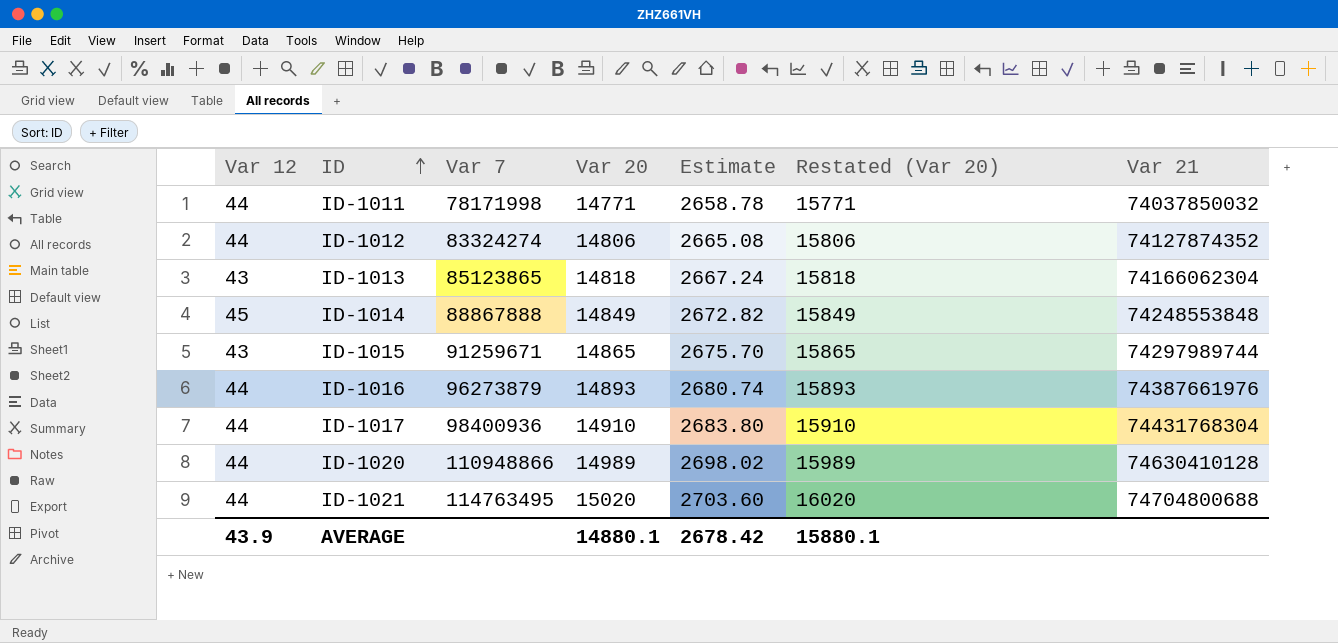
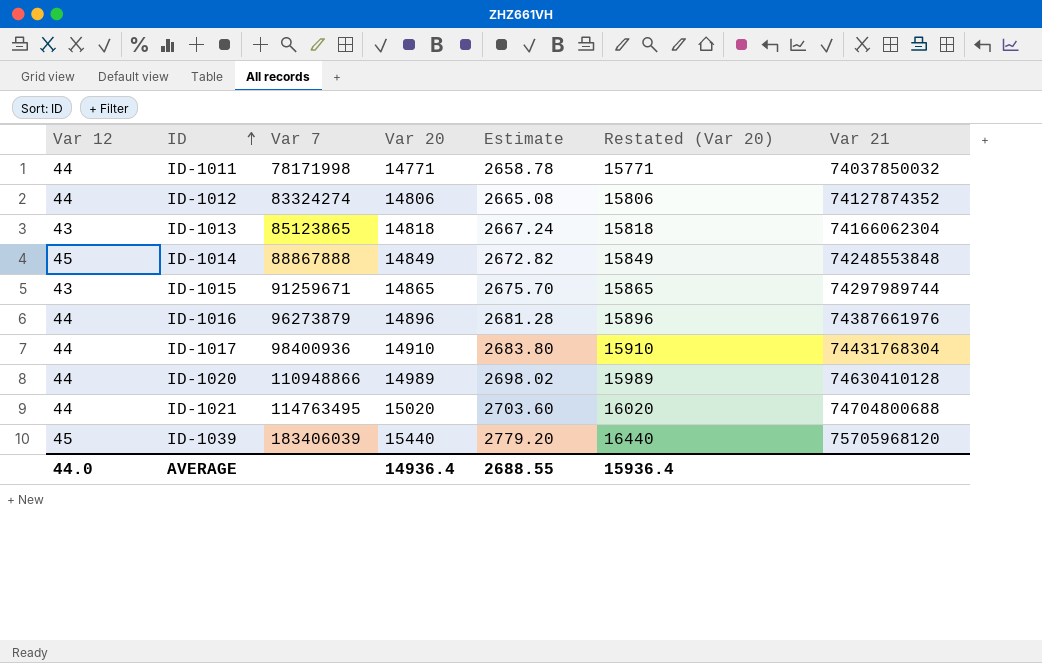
ID-1016 | Var 20: 14893 -> 14896
ID-1016 | Estimate: 2680.74 -> 2681.28
ID-1016 | Restated (Var 20): 15893 -> 15896
row ID-1039: none -> 45 | 183406039 | 15440 | 2779.20 | 16440 | 75705968120
AVERAGE | Var 12: 43.9 -> 44.0
AVERAGE | Var 20: 14880.1 -> 14936.4
AVERAGE | Estimate: 2678.42 -> 2688.55
AVERAGE | Restated (Var 20): 15880.1 -> 15936.4

